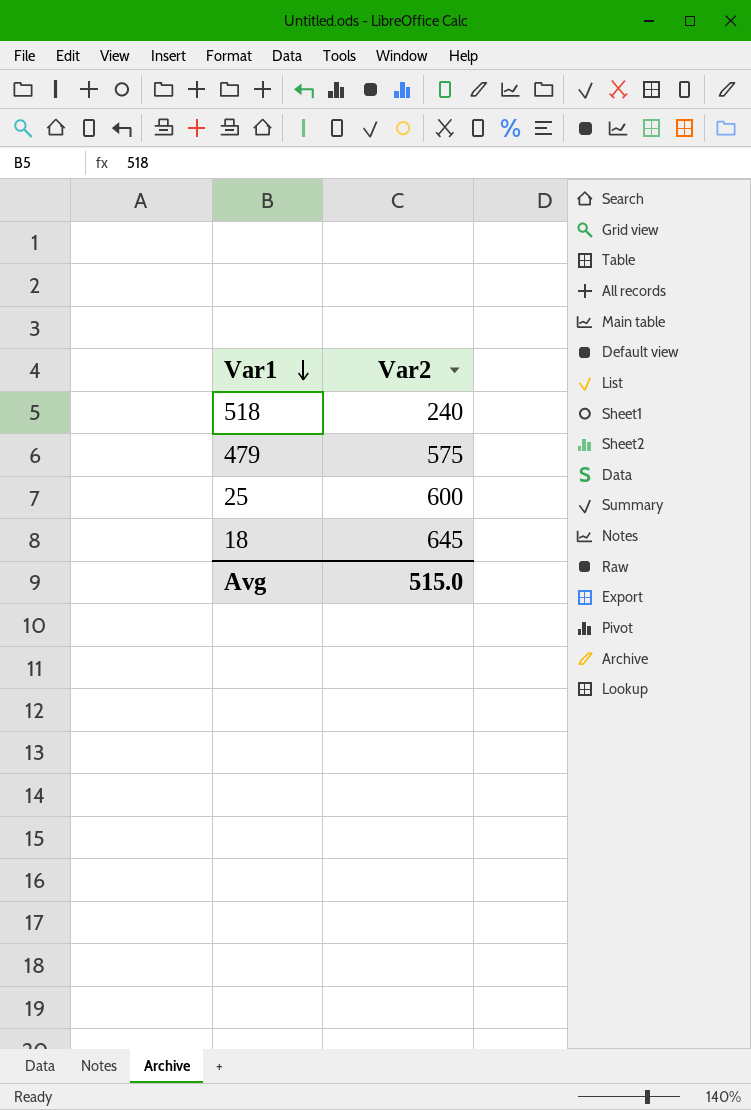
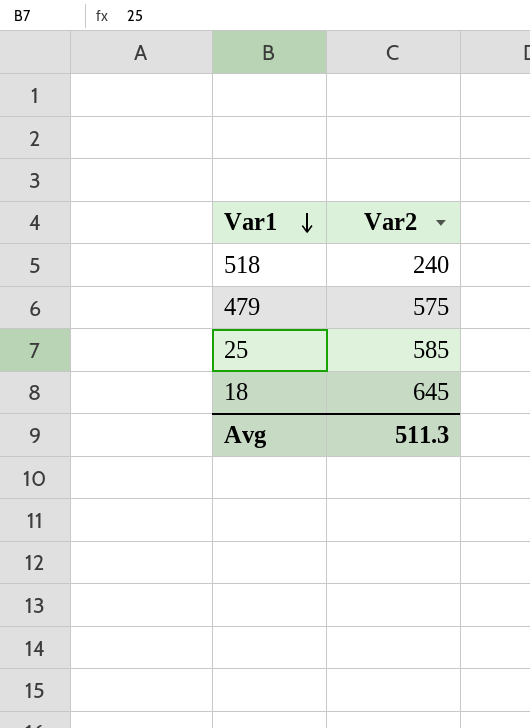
25 | Var2: 600 -> 585
Avg | Var2: 515.0 -> 511.3

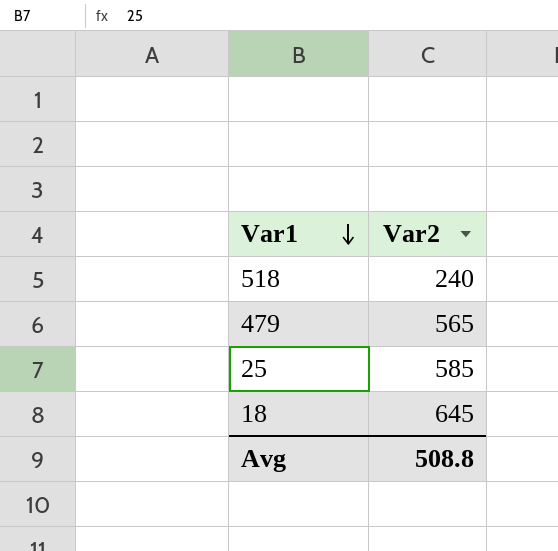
479 | Var2: 575 -> 565
Avg | Var2: 511.3 -> 508.8

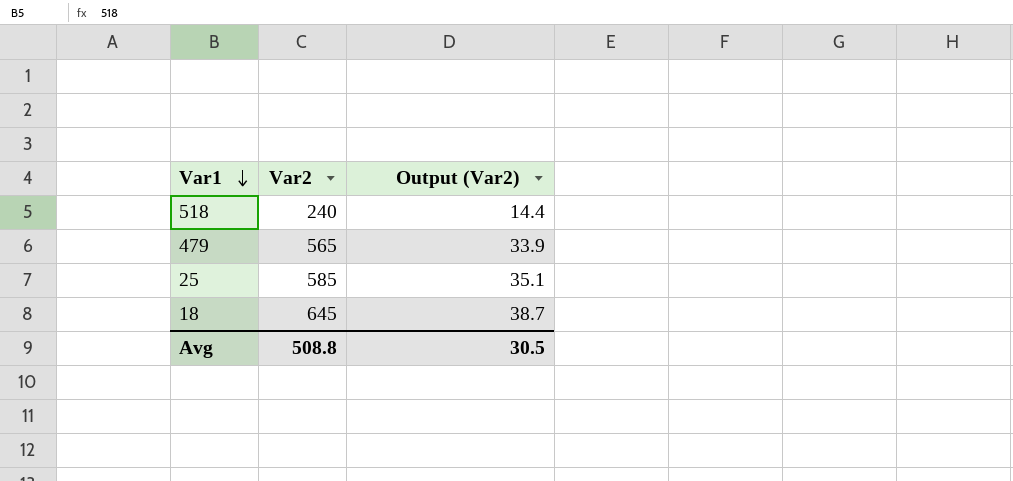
column Output (Var2) | formula: none -> [Var2] * 0.06

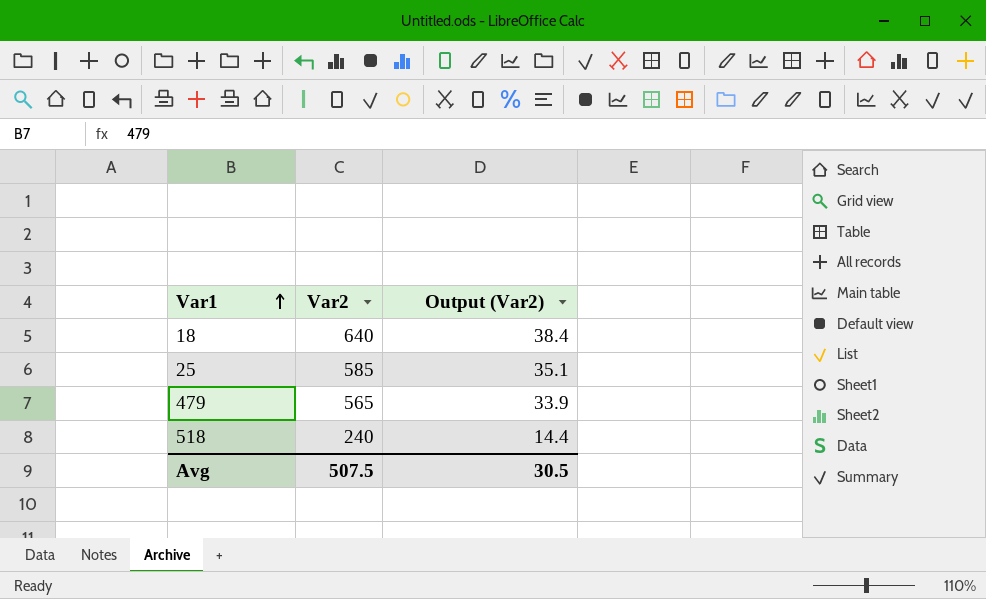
row order: Var1 descending -> Var1 ascending
18 | Var2: 645 -> 640
18 | Output (Var2): 38.7 -> 38.4
Avg | Var2: 508.8 -> 507.5

